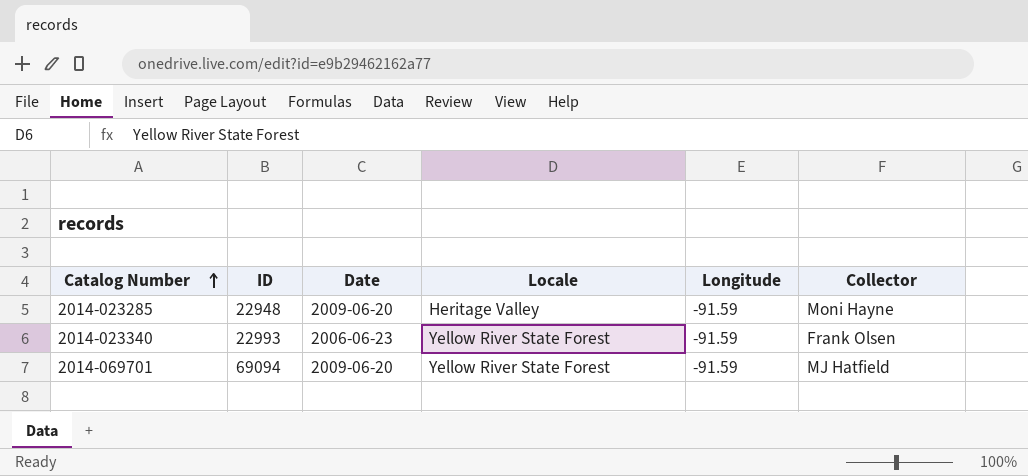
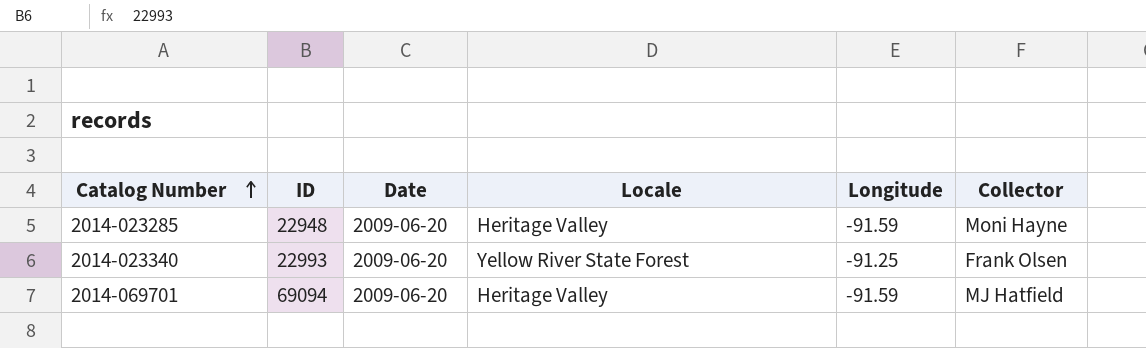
2014-023340 | Date: 2006-06-23 -> 2009-06-20
2014-023340 | Longitude: -91.59 -> -91.25
2014-069701 | Locale: Yellow River State Forest -> Heritage Valley

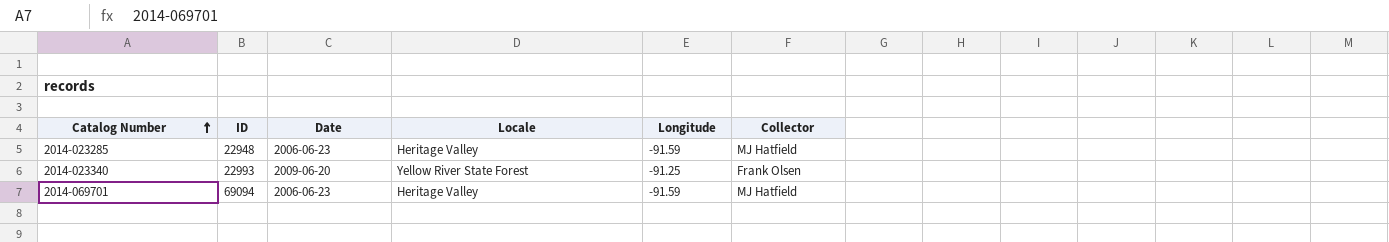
2014-023285 | Date: 2009-06-20 -> 2006-06-23
2014-023285 | Collector: Moni Hayne -> MJ Hatfield
2014-069701 | Date: 2009-06-20 -> 2006-06-23

